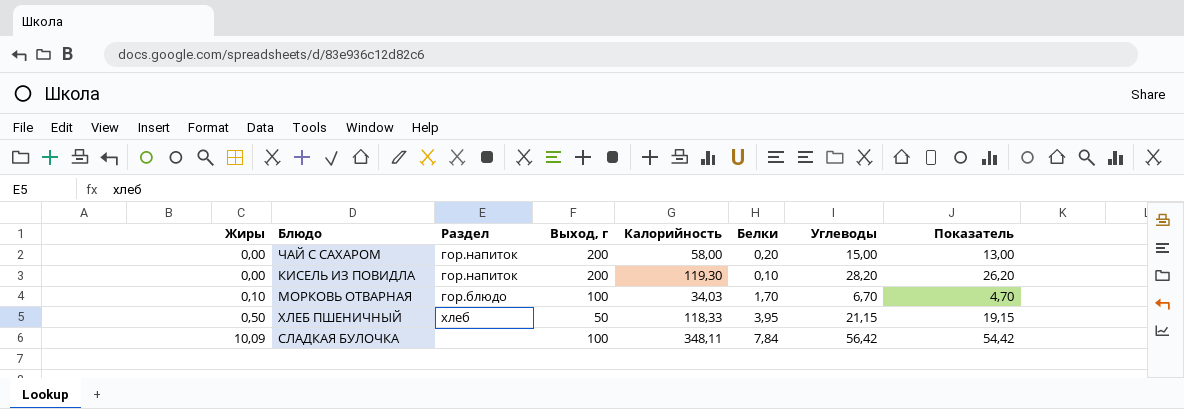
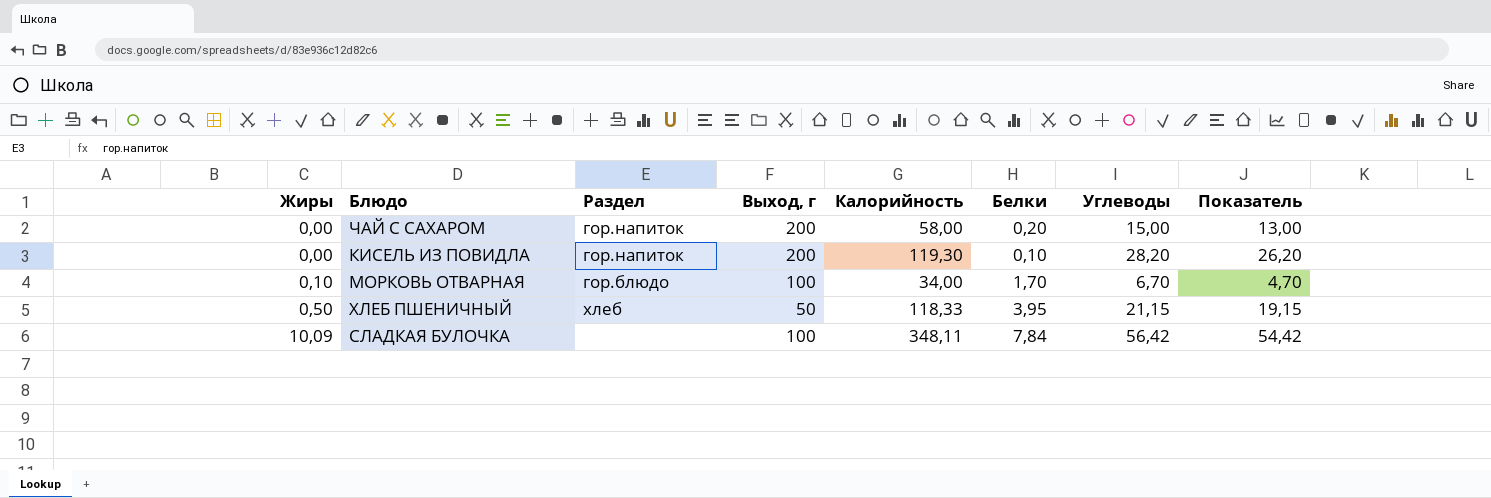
МОРКОВЬ ОТВАРНАЯ | Калорийность: 34,03 -> 34,00

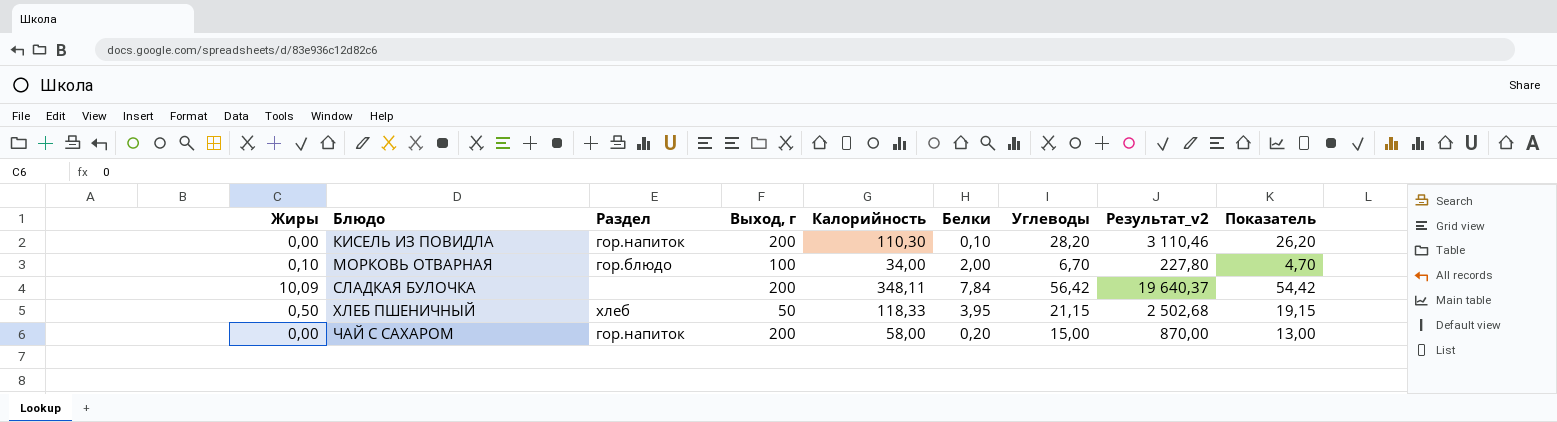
row order: Жиры ascending -> Блюдо ascending
column Результат_v2 | formula: none -> [Калорийность] * [Углеводы]
КИСЕЛЬ ИЗ ПОВИДЛА | Калорийность: 119,30 -> 110,30
МОРКОВЬ ОТВАРНАЯ | Белки: 1,70 -> 2,00
СЛАДКАЯ БУЛОЧКА | Выход, г: 100 -> 200

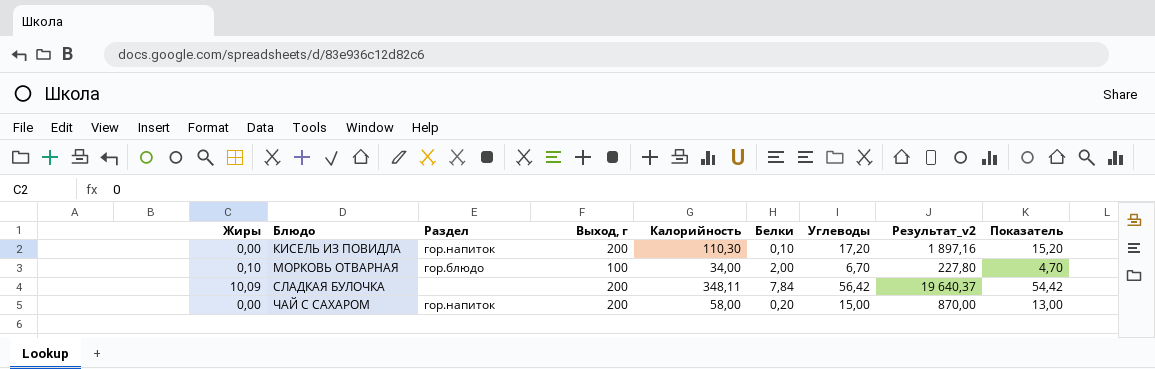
row ХЛЕБ ПШЕНИЧНЫЙ: 0,50 | хлеб | 50 | 118,33 | 3,95 | 21,15 | 2 502,68 | 19,15 -> none
КИСЕЛЬ ИЗ ПОВИДЛА | Углеводы: 28,20 -> 17,20
КИСЕЛЬ ИЗ ПОВИДЛА | Результат_v2: 3 110,46 -> 1 897,16
КИСЕЛЬ ИЗ ПОВИДЛА | Показатель: 26,20 -> 15,20

